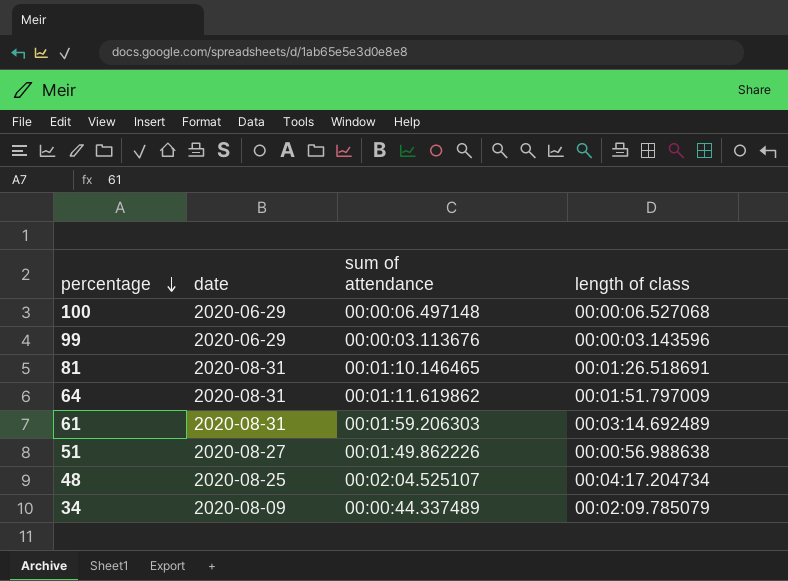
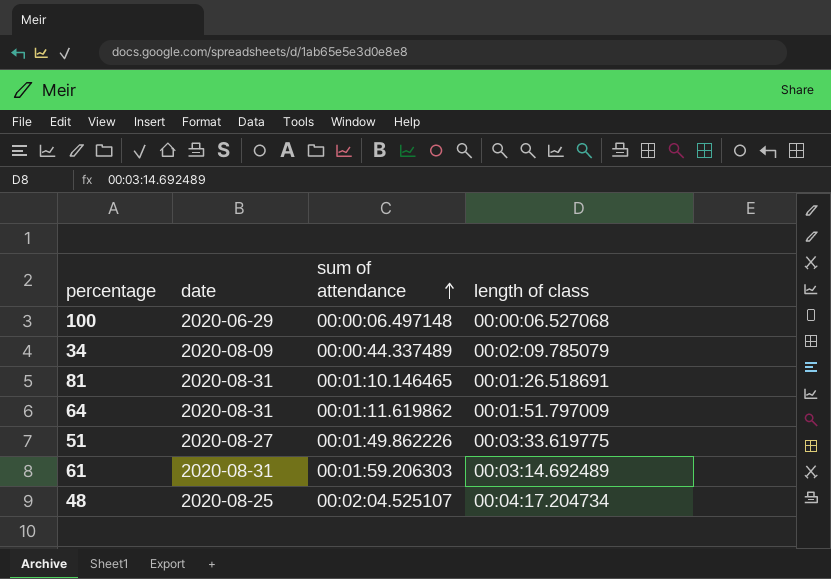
row order: percentage descending -> sum of attendance ascending
row 99: 2020-06-29 | 00:00:03.113676 | 00:00:03.143596 -> none
51 | length of class: 00:00:56.988638 -> 00:03:33.619775

